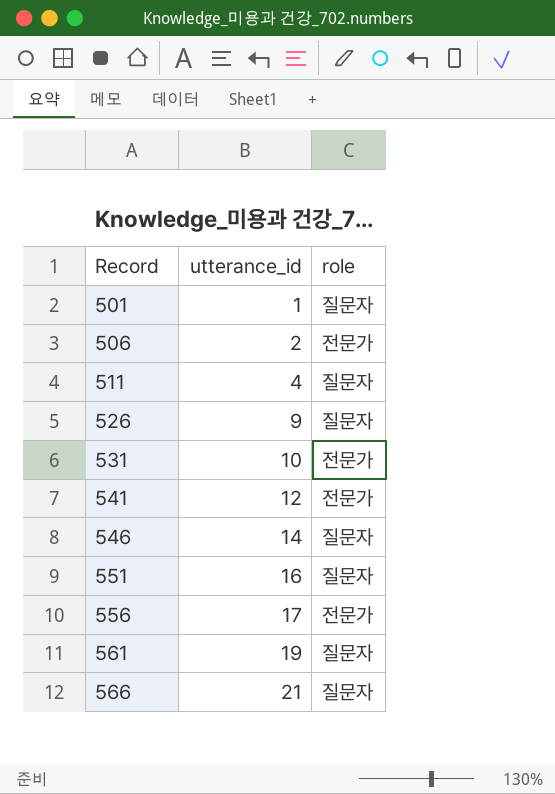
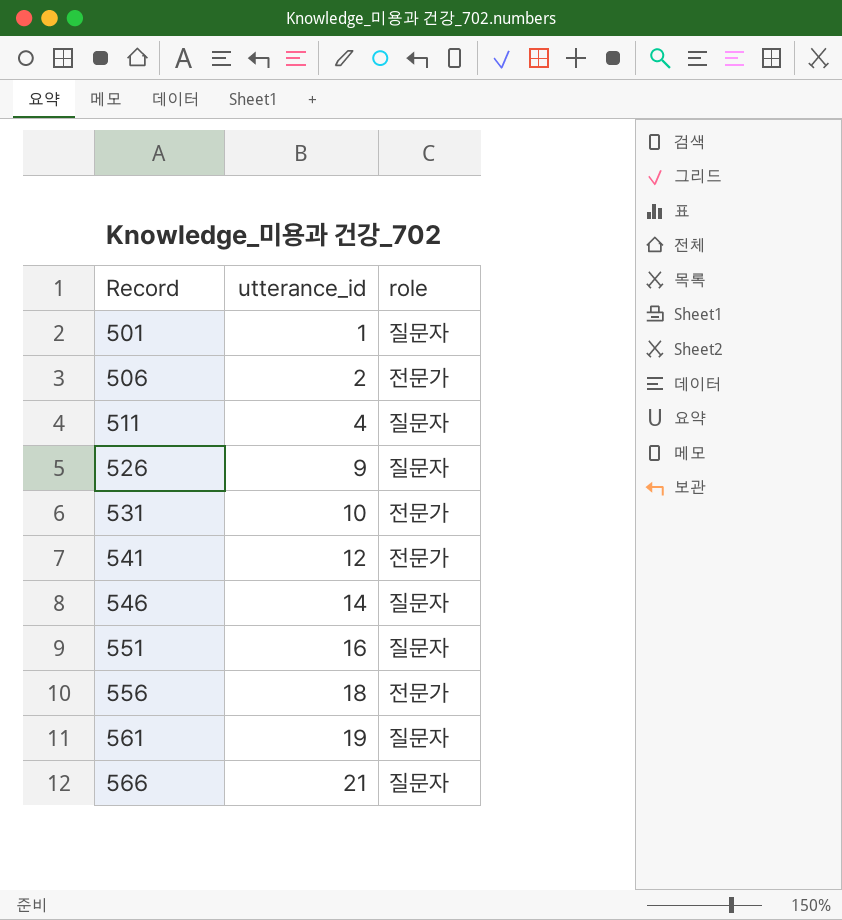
556 | utterance_id: 17 -> 18

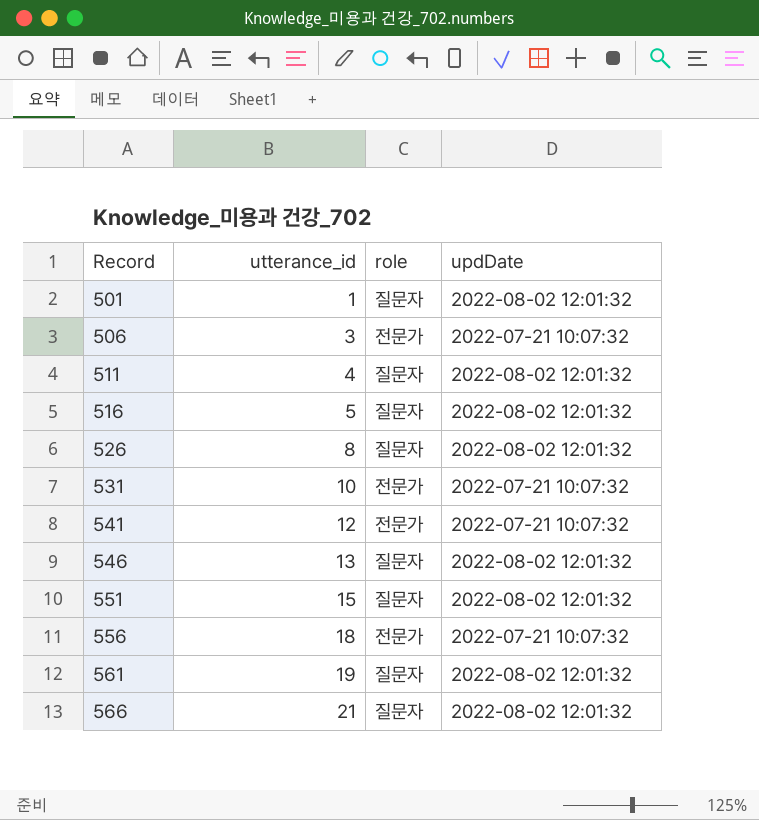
column updDate | position: none -> 4
506 | utterance_id: 2 -> 3
row 516: none -> 5 | 질문자 | 2022-08-02 12:01:32
526 | utterance_id: 9 -> 8
546 | utterance_id: 14 -> 13
551 | utterance_id: 16 -> 15

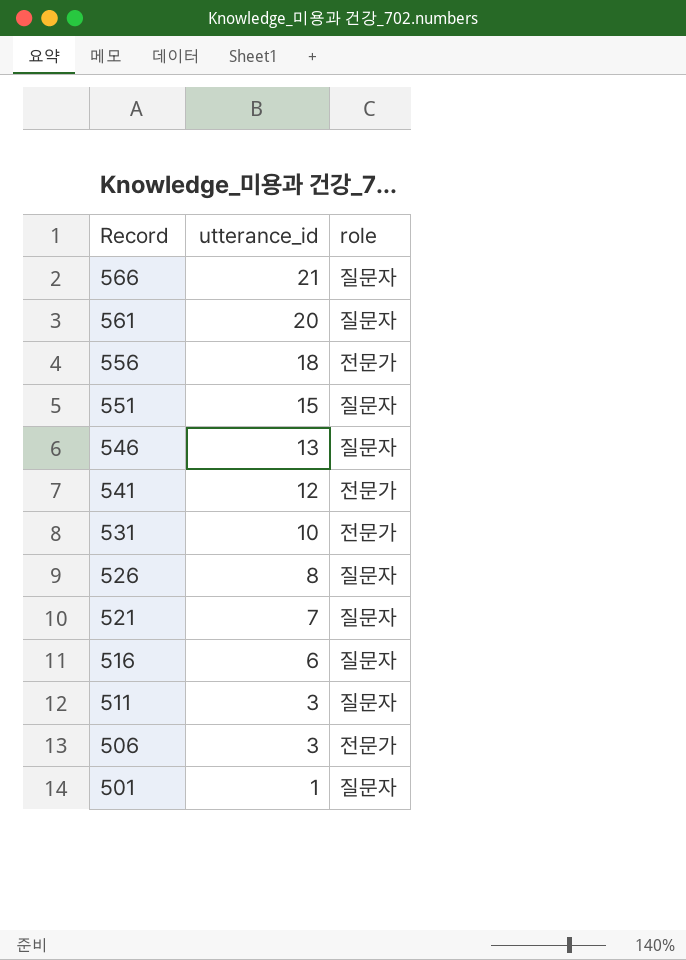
row order: Record ascending -> Record descending
column updDate | position: 4 -> none
561 | utterance_id: 19 -> 20
row 521: none -> 7 | 질문자
516 | utterance_id: 5 -> 6
511 | utterance_id: 4 -> 3

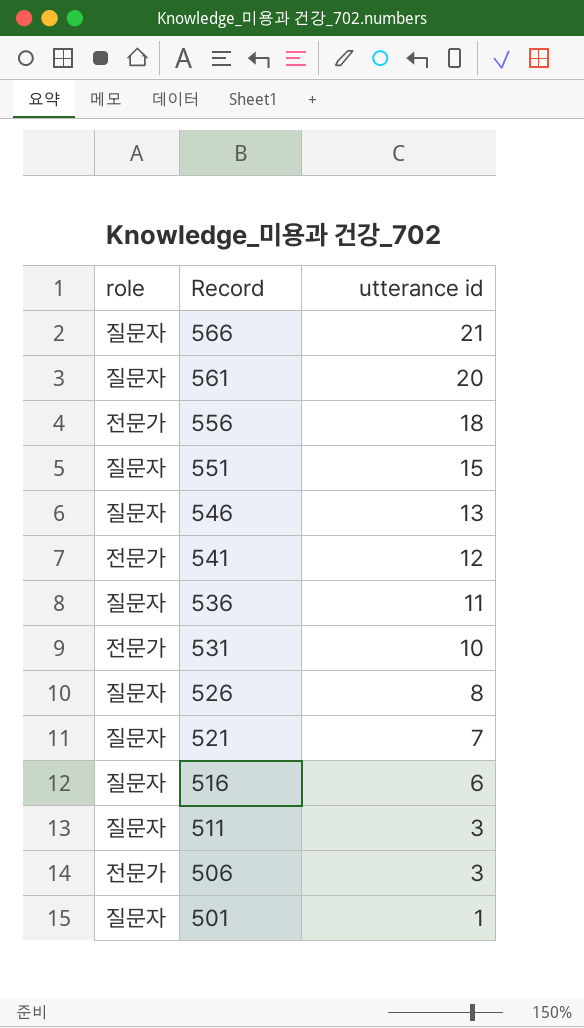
column role | position: 3 -> 1
column name: utterance_id -> utterance id
row 536: none -> 질문자 | 11

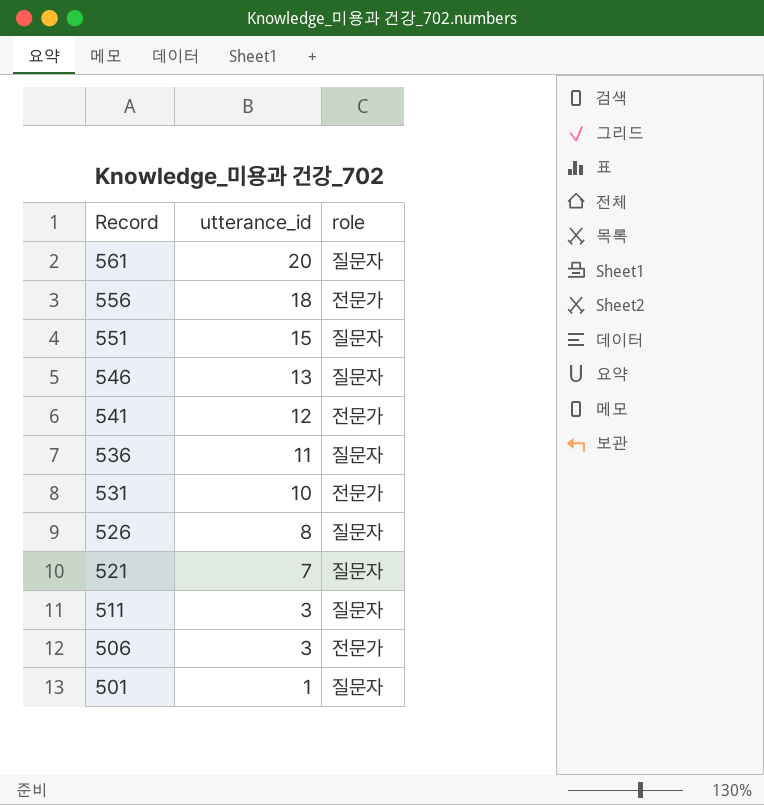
column name: utterance id -> utterance_id
column role | position: 1 -> 3
row 566: 질문자 | 21 -> none
row 516: 질문자 | 6 -> none

